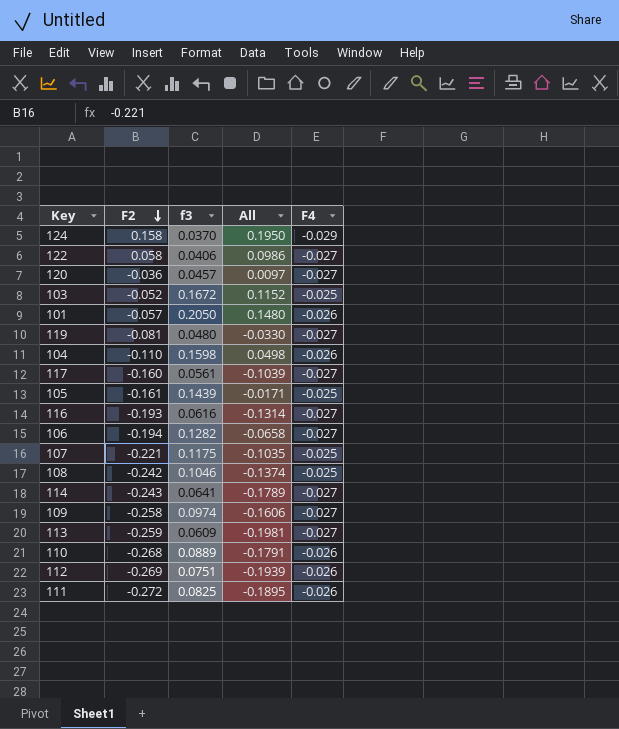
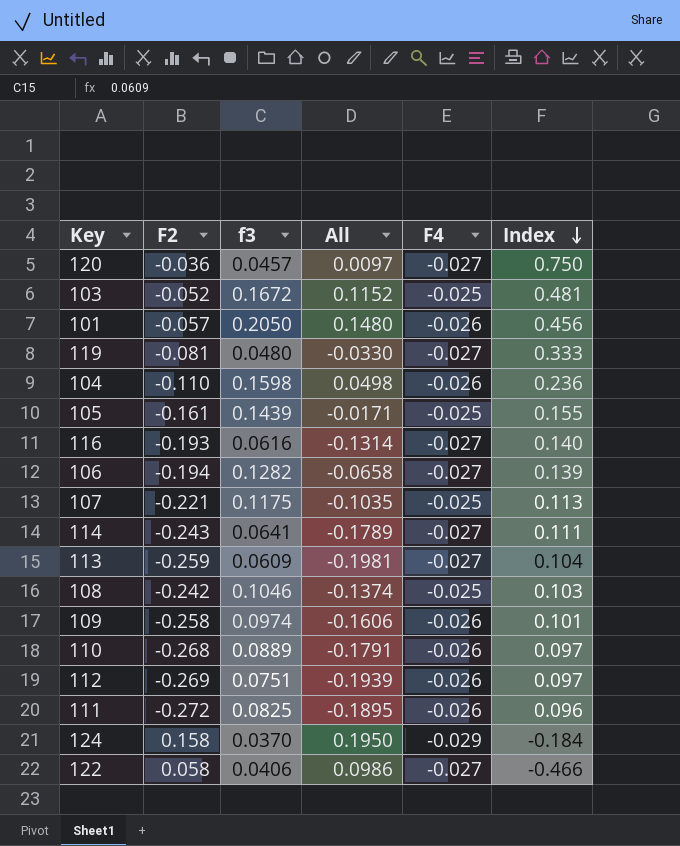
row order: F2 descending -> Index descending
column Index | formula: none -> [F4] / [F2]
row 117: -0.160 | 0.0561 | -0.1039 | -0.027 -> none
109 | F4: -0.027 -> -0.026

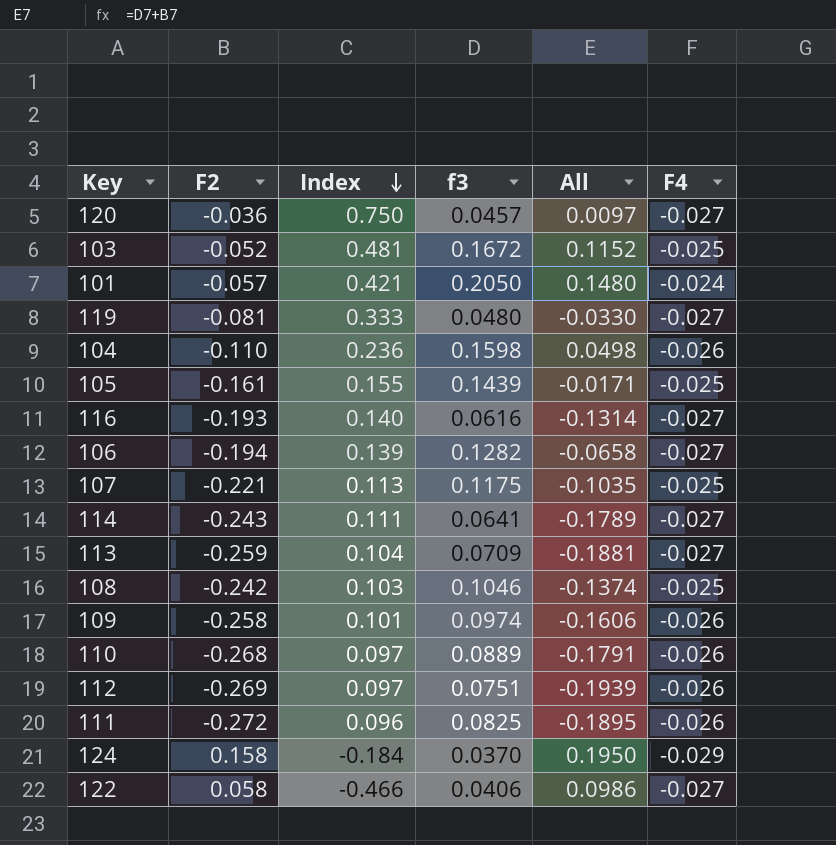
column Index | position: 6 -> 3
101 | Index: 0.456 -> 0.421
101 | F4: -0.026 -> -0.024
113 | f3: 0.0609 -> 0.0709
113 | All: -0.1981 -> -0.1881

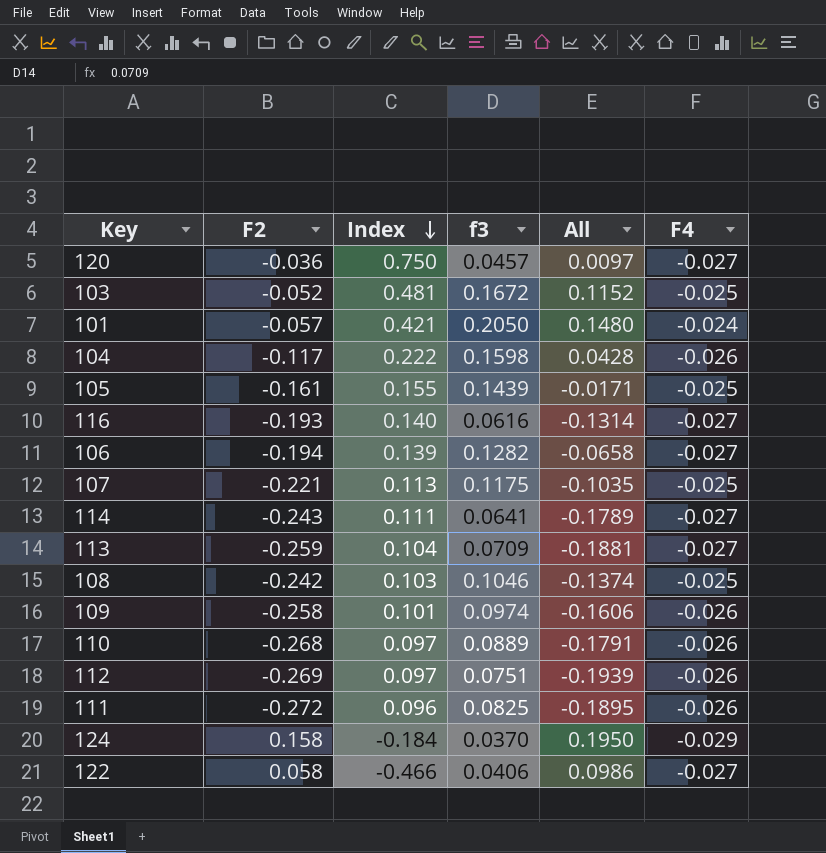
row 119: -0.081 | 0.333 | 0.0480 | -0.0330 | -0.027 -> none
104 | F2: -0.110 -> -0.117
104 | Index: 0.236 -> 0.222
104 | All: 0.0498 -> 0.0428

